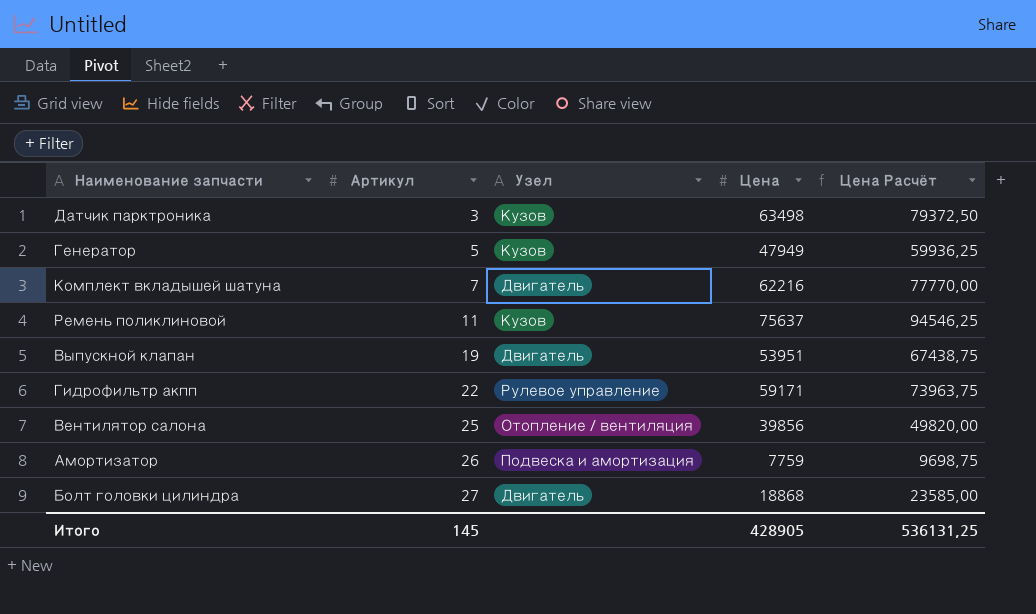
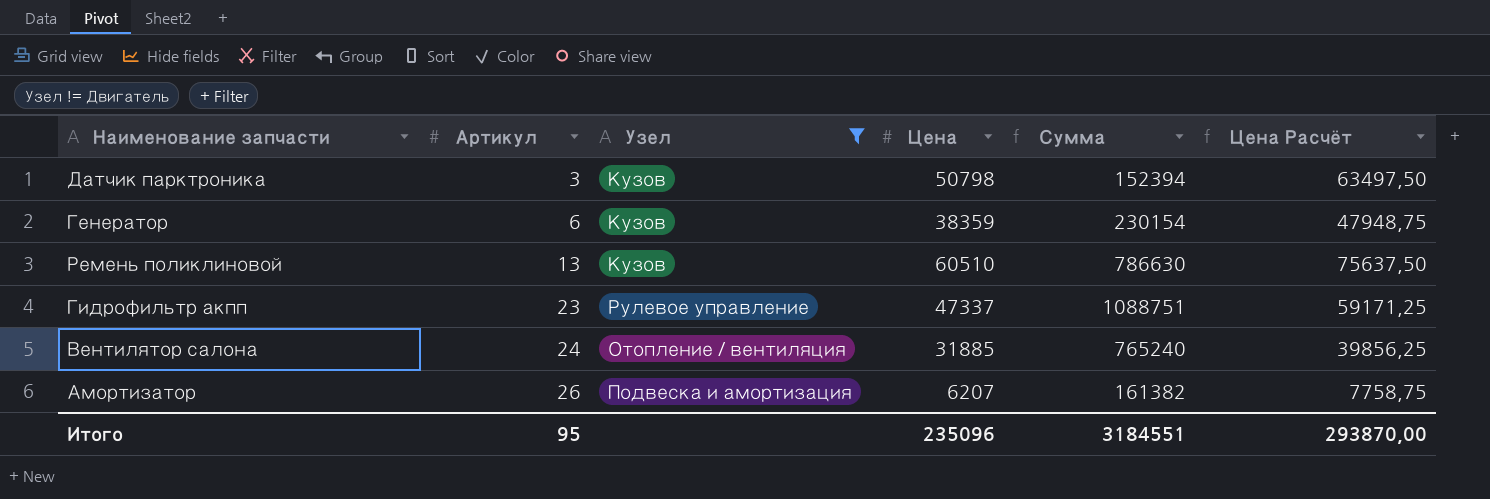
filter: none -> Узел != Двигатель
column Сумма | formula: none -> [Артикул] * [Цена]
Датчик парктроника | Цена: 63498 -> 50798
Датчик парктроника | Цена Расчёт: 79372,50 -> 63497,50
Генератор | Артикул: 5 -> 6
Генератор | Цена: 47949 -> 38359
Генератор | Цена Расчёт: 59936,25 -> 47948,75
Ремень поликлиновой | Артикул: 11 -> 13
Ремень поликлиновой | Цена: 75637 -> 60510
Ремень поликлиновой | Цена Расчёт: 94546,25 -> 75637,50
Гидрофильтр акпп | Артикул: 22 -> 23
Гидрофильтр акпп | Цена: 59171 -> 47337
Гидрофильтр акпп | Цена Расчёт: 73963,75 -> 59171,25
Вентилятор салона | Артикул: 25 -> 24
Вентилятор салона | Цена: 39856 -> 31885
Вентилятор салона | Цена Расчёт: 49820,00 -> 39856,25
Амортизатор | Цена: 7759 -> 6207
Амортизатор | Цена Расчёт: 9698,75 -> 7758,75
Итого | Артикул: 145 -> 95
Итого | Цена: 428905 -> 235096
Итого | Цена Расчёт: 536131,25 -> 293870,00

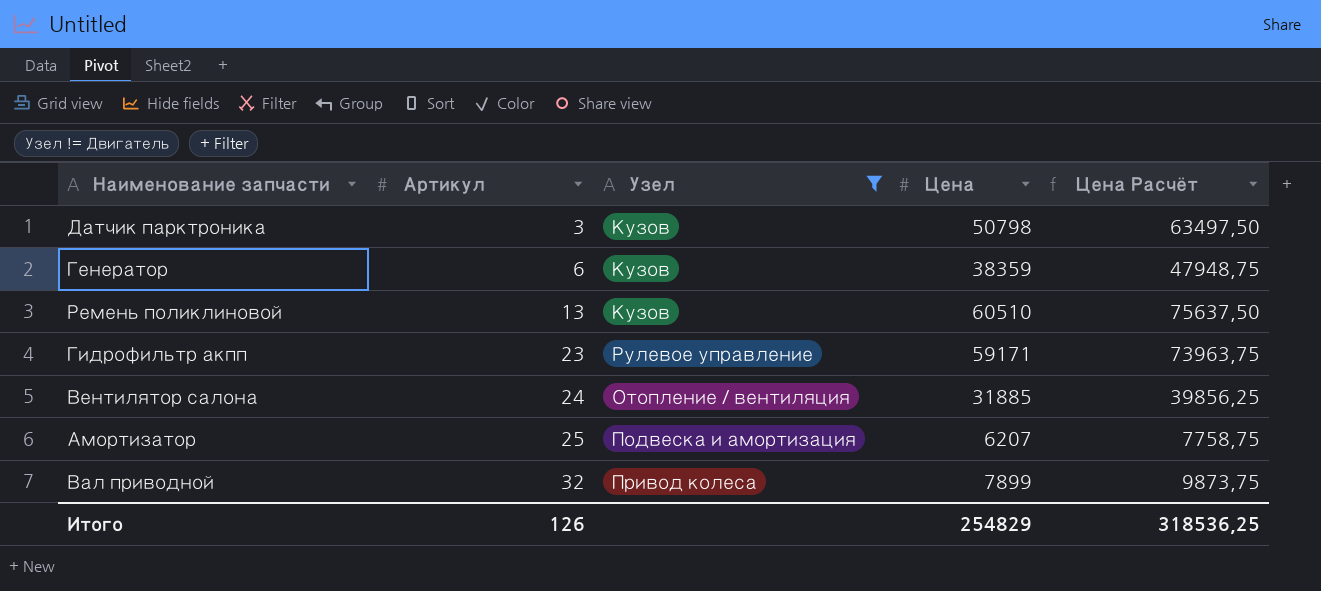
column Сумма | formula: [Артикул] * [Цена] -> none
Гидрофильтр акпп | Цена: 47337 -> 59171
Гидрофильтр акпп | Цена Расчёт: 59171,25 -> 73963,75
Амортизатор | Артикул: 26 -> 25
row Вал приводной: none -> 32 | Привод колеса | 7899 | 9873,75
Итого | Артикул: 95 -> 126
Итого | Цена: 235096 -> 254829
Итого | Цена Расчёт: 293870,00 -> 318536,25

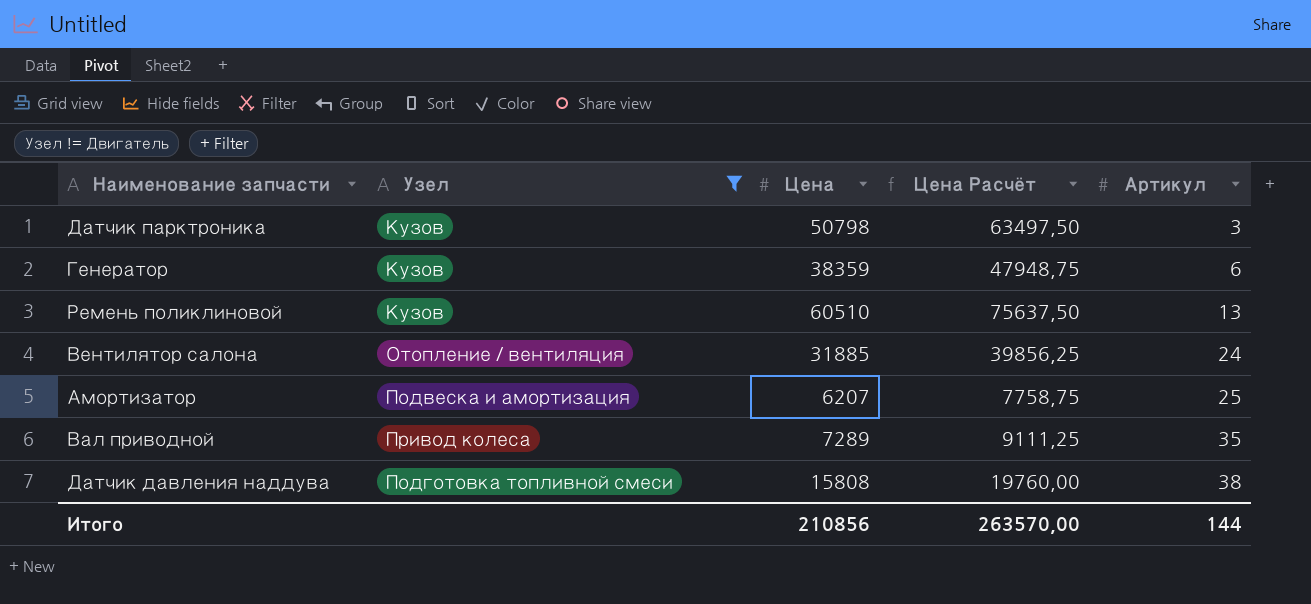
column Артикул | position: 2 -> 5
row Гидрофильтр акпп: 23 | Рулевое управление | 59171 | 73963,75 -> none
Вал приводной | Цена: 7899 -> 7289
Вал приводной | Цена Расчёт: 9873,75 -> 9111,25
Вал приводной | Артикул: 32 -> 35
row Датчик давления наддува: none -> Подготовка топливной смеси | 15808 | 19760,00 | 38
Итого | Цена: 254829 -> 210856
Итого | Цена Расчёт: 318536,25 -> 263570,00
Итого | Артикул: 126 -> 144

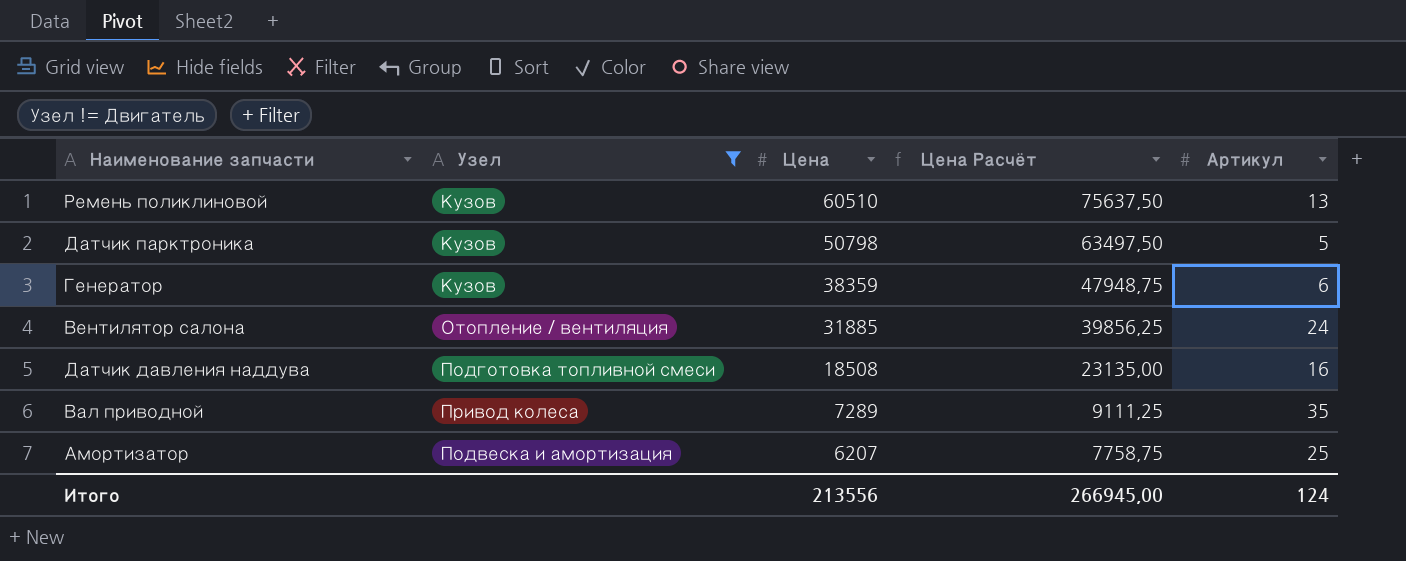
row order: Артикул ascending -> Цена descending
Датчик парктроника | Артикул: 3 -> 5
Датчик давления наддува | Цена: 15808 -> 18508
Датчик давления наддува | Цена Расчёт: 19760,00 -> 23135,00
Датчик давления наддува | Артикул: 38 -> 16
Итого | Цена: 210856 -> 213556
Итого | Цена Расчёт: 263570,00 -> 266945,00
Итого | Артикул: 144 -> 124

